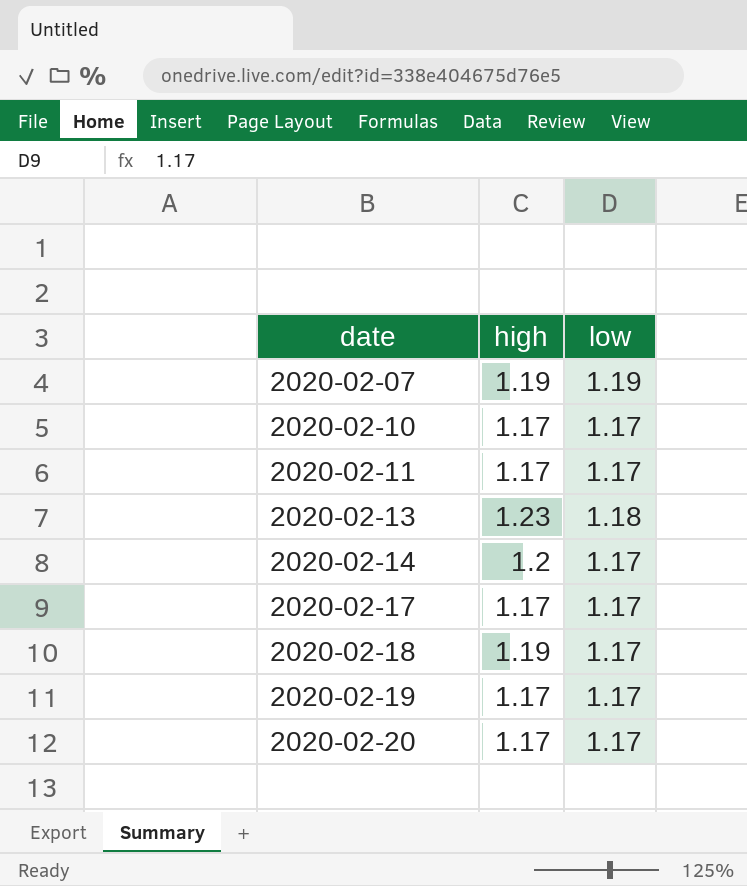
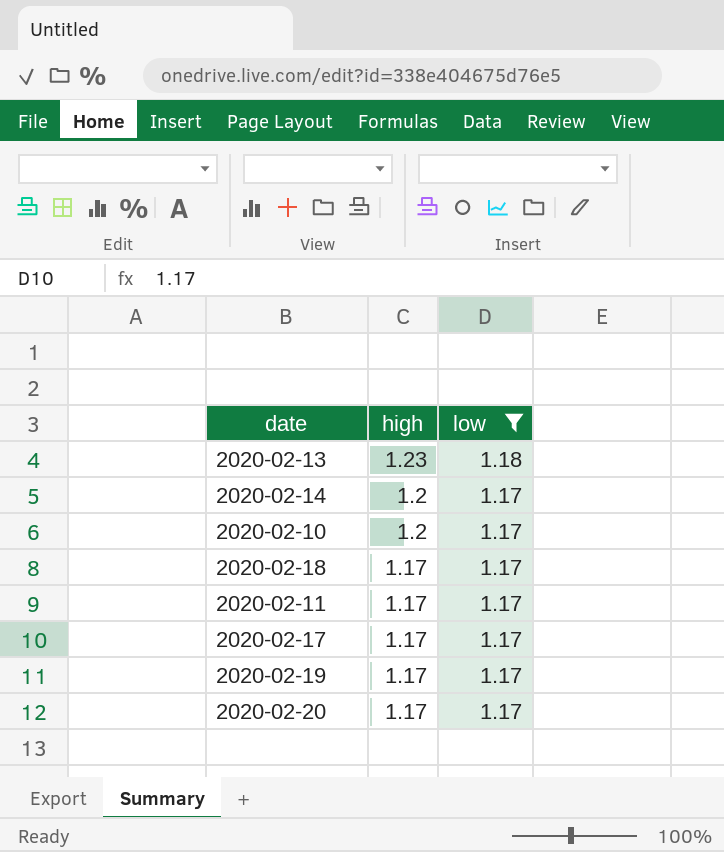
filter: none -> low != 1.19
row order: date ascending -> high descending
2020-02-10 | high: 1.17 -> 1.2
2020-02-18 | high: 1.19 -> 1.17

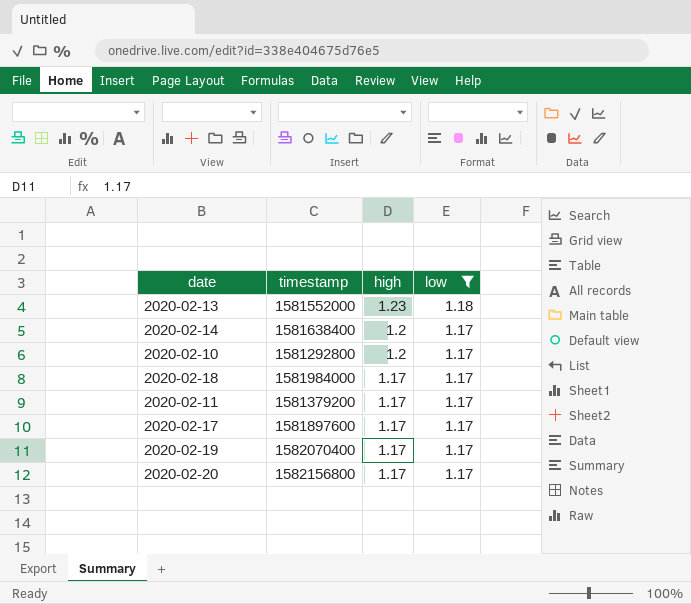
column timestamp | position: none -> 2

